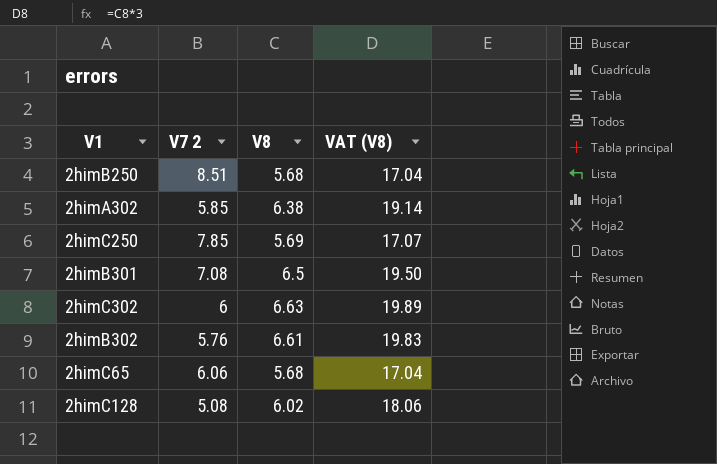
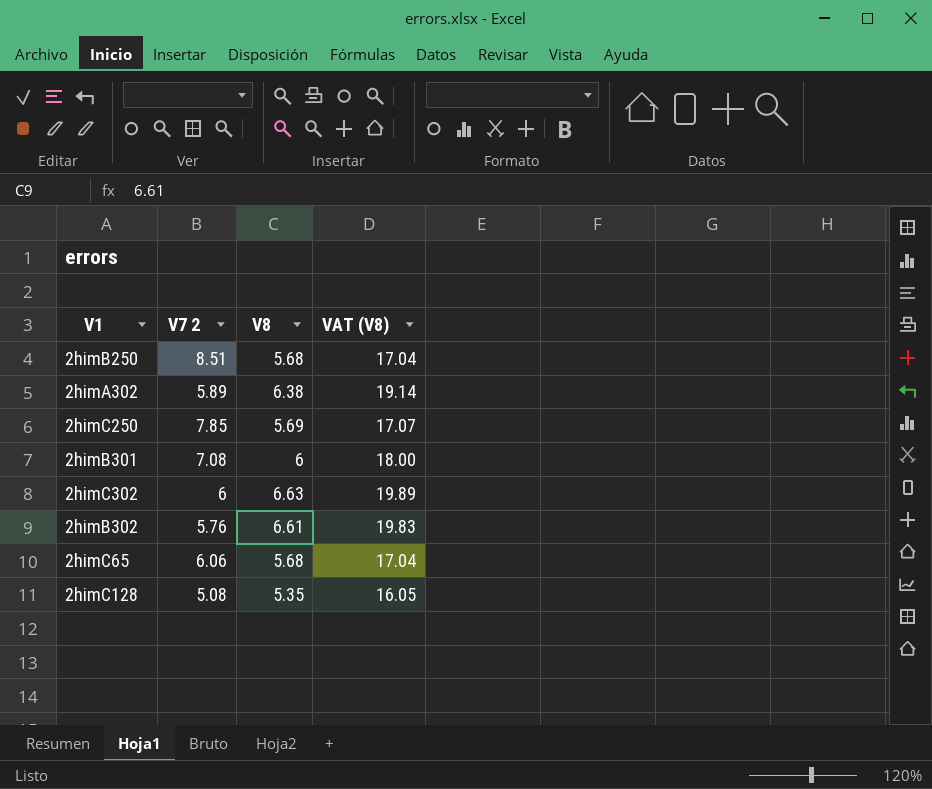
2himA302 | V7 2: 5.85 -> 5.89
2himB301 | V8: 6.5 -> 6
2himB301 | VAT (V8): 19.50 -> 18.00
2himC128 | V8: 6.02 -> 5.35
2himC128 | VAT (V8): 18.06 -> 16.05

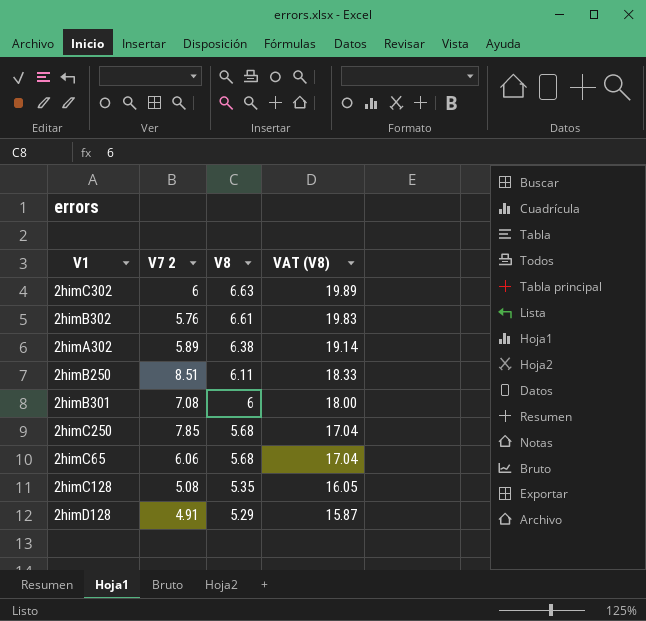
row order: none -> V8 descending
2himB250 | V8: 5.68 -> 6.11
2himB250 | VAT (V8): 17.04 -> 18.33
2himC250 | V8: 5.69 -> 5.68
2himC250 | VAT (V8): 17.07 -> 17.04
row 2himD128: none -> 4.91 | 5.29 | 15.87

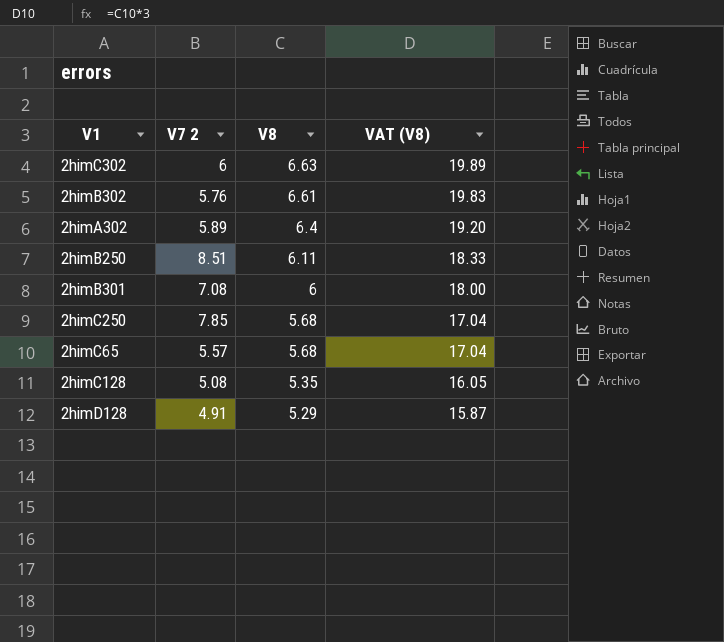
2himA302 | V8: 6.38 -> 6.4
2himA302 | VAT (V8): 19.14 -> 19.20
2himC65 | V7 2: 6.06 -> 5.57

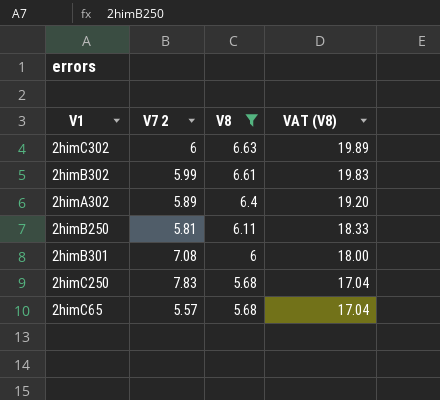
filter: none -> V8 >= 5.68
2himB302 | V7 2: 5.76 -> 5.99
2himB250 | V7 2: 8.51 -> 5.81
2himC250 | V7 2: 7.85 -> 7.83

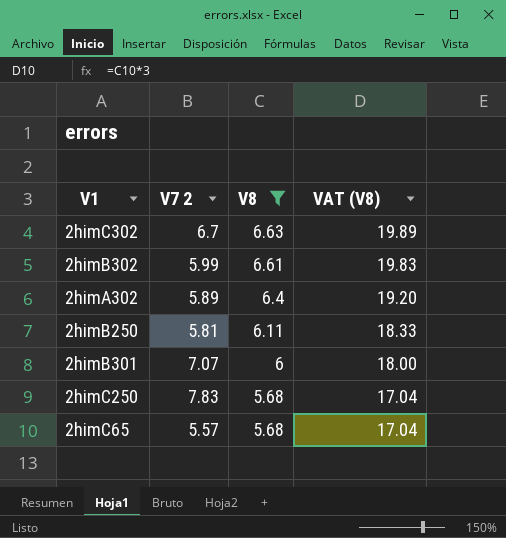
2himC302 | V7 2: 6 -> 6.7
2himB301 | V7 2: 7.08 -> 7.07

